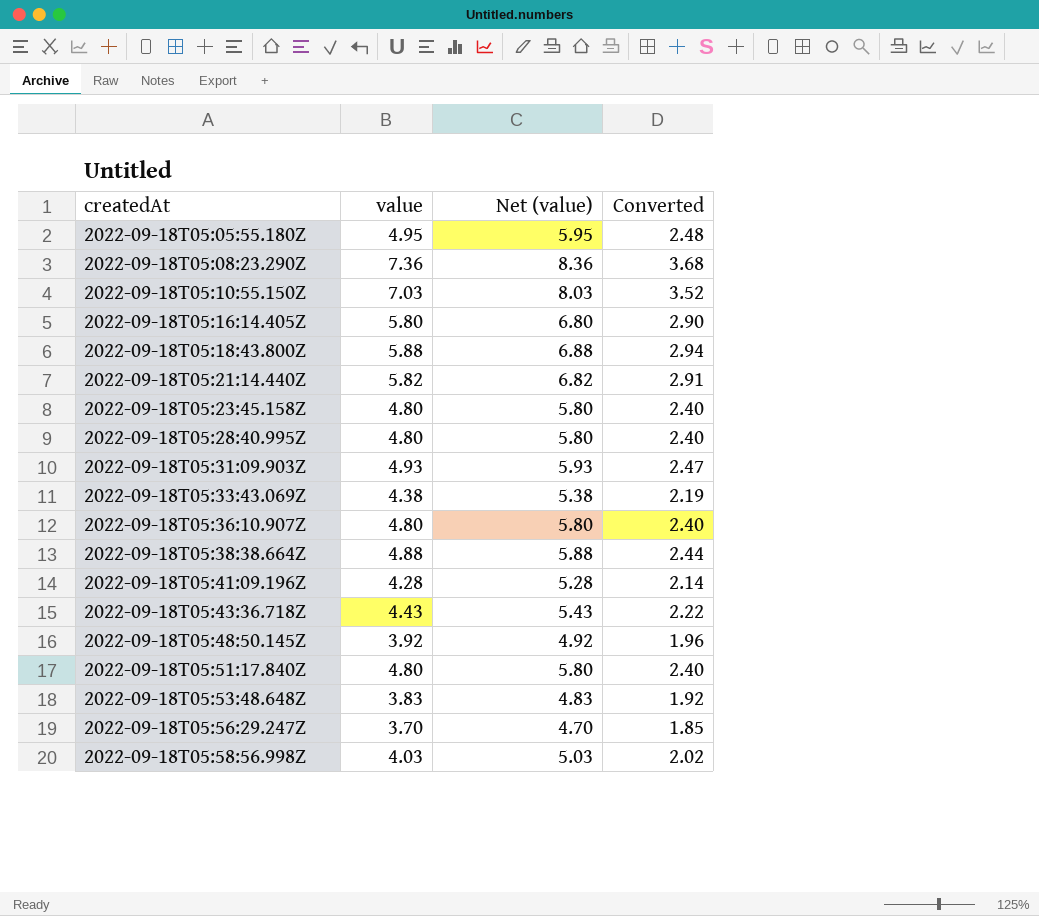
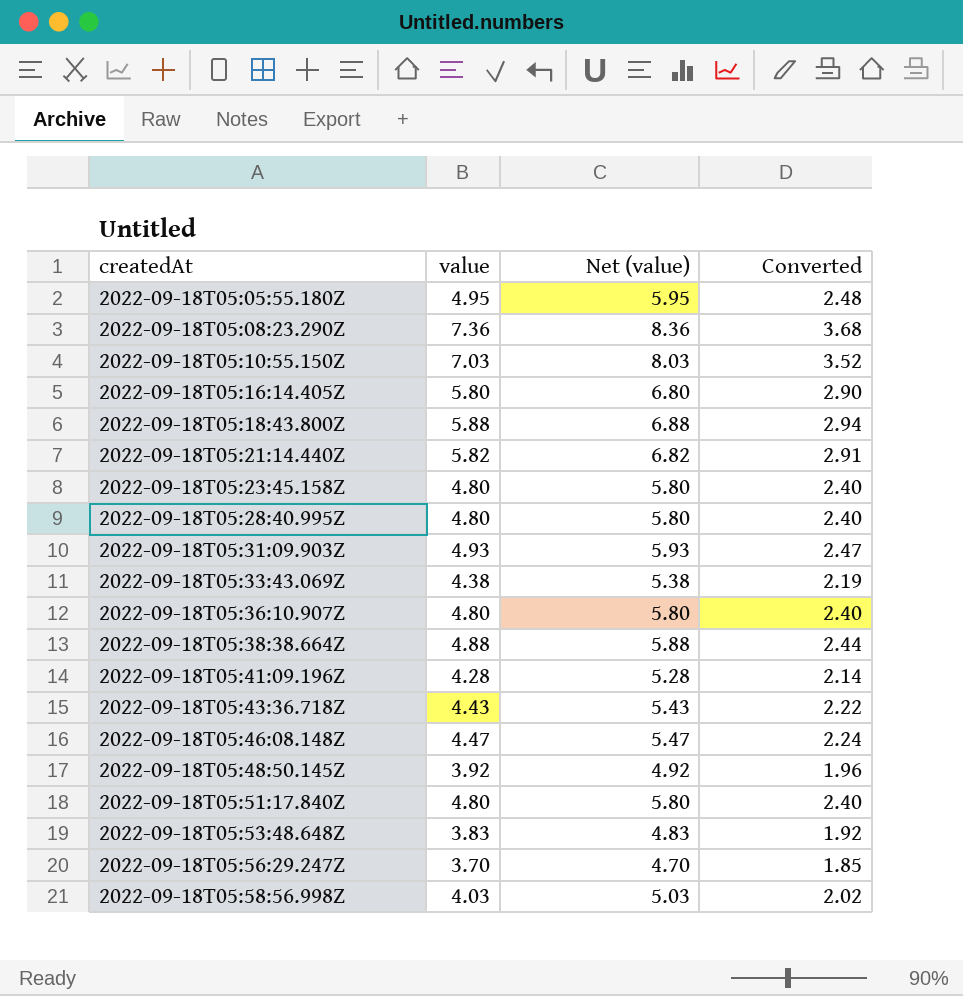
row 2022-09-18T05:46:08.148Z: none -> 4.47 | 5.47 | 2.24

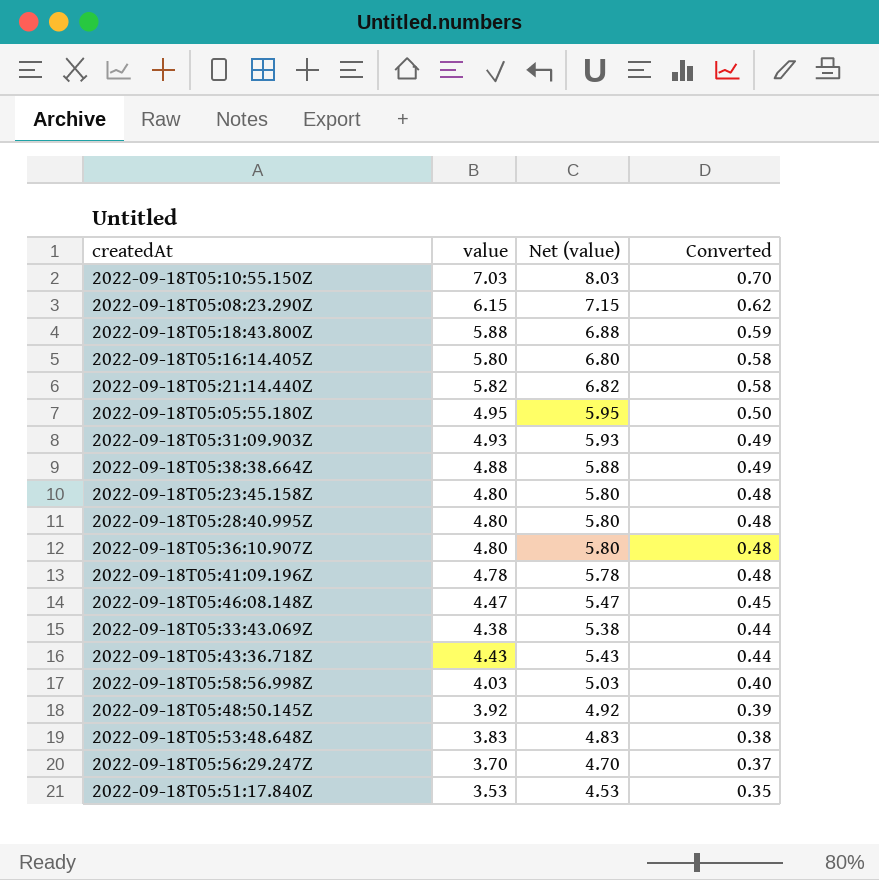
row order: createdAt ascending -> Converted descending
column Converted | formula: [value] * 0.5 -> [value] * 0.1
2022-09-18T05:08:23.290Z | value: 7.36 -> 6.15
2022-09-18T05:08:23.290Z | Net (value): 8.36 -> 7.15
2022-09-18T05:41:09.196Z | value: 4.28 -> 4.78
2022-09-18T05:41:09.196Z | Net (value): 5.28 -> 5.78
2022-09-18T05:51:17.840Z | value: 4.80 -> 3.53
2022-09-18T05:51:17.840Z | Net (value): 5.80 -> 4.53

